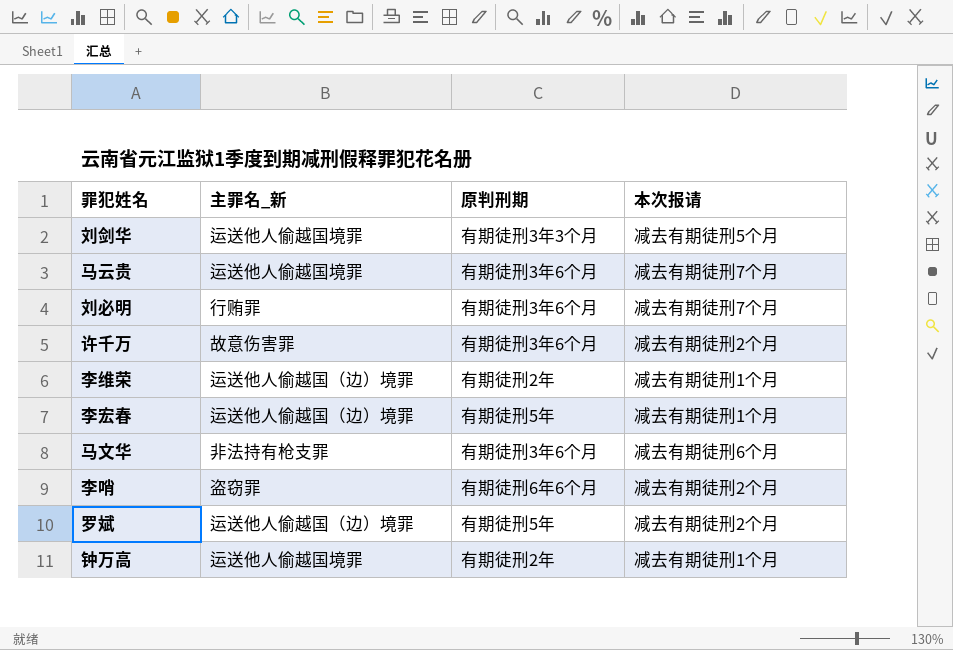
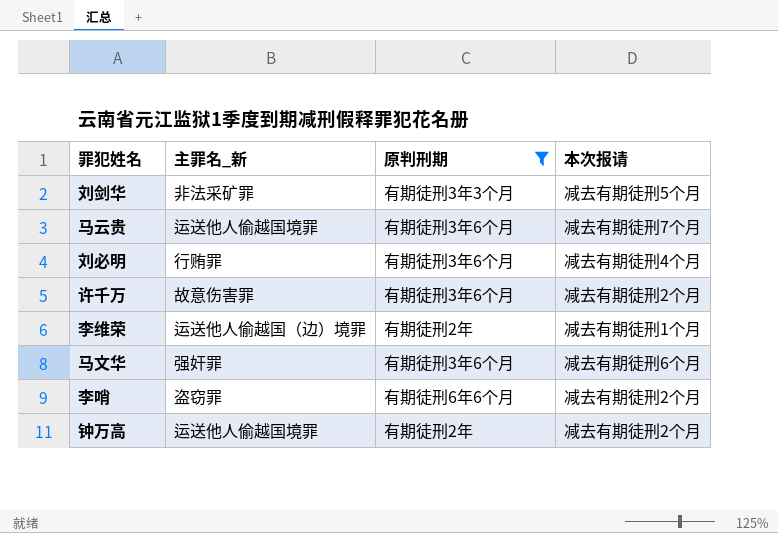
filter: none -> 原判刑期 != 有期徒刑5年
刘剑华 | 主罪名_新: 运送他人偷越国境罪 -> 非法采矿罪
刘必明 | 本次报请: 减去有期徒刑7个月 -> 减去有期徒刑4个月
马文华 | 主罪名_新: 非法持有枪支罪 -> 强奸罪
钟万高 | 本次报请: 减去有期徒刑1个月 -> 减去有期徒刑2个月

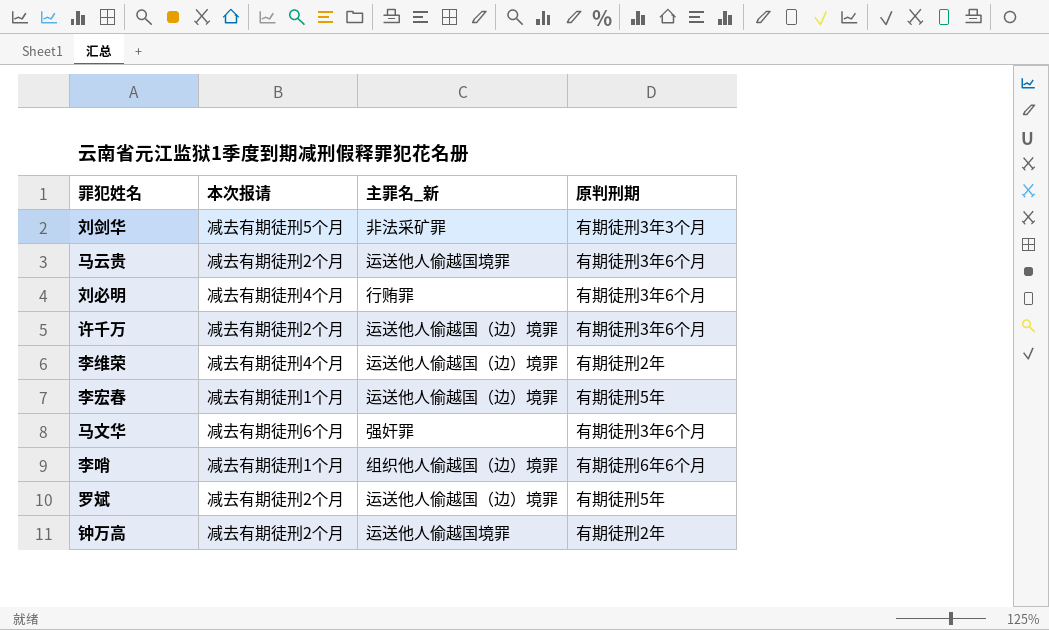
filter: 原判刑期 != 有期徒刑5年 -> none
column 本次报请 | position: 4 -> 2
马云贵 | 本次报请: 减去有期徒刑7个月 -> 减去有期徒刑2个月
许千万 | 主罪名_新: 故意伤害罪 -> 运送他人偷越国（边）境罪
李维荣 | 本次报请: 减去有期徒刑1个月 -> 减去有期徒刑4个月
李哨 | 本次报请: 减去有期徒刑2个月 -> 减去有期徒刑1个月
李哨 | 主罪名_新: 盗窃罪 -> 组织他人偷越国（边）境罪

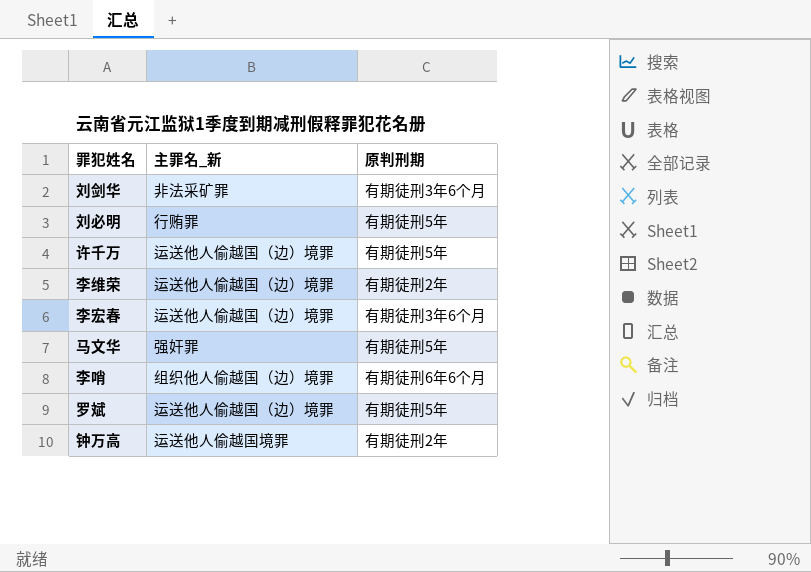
column 本次报请 | position: 2 -> none
row 马云贵: 减去有期徒刑2个月 | 运送他人偷越国境罪 | 有期徒刑3年6个月 -> none
刘剑华 | 原判刑期: 有期徒刑3年3个月 -> 有期徒刑3年6个月
刘必明 | 原判刑期: 有期徒刑3年6个月 -> 有期徒刑5年
许千万 | 原判刑期: 有期徒刑3年6个月 -> 有期徒刑5年
李宏春 | 原判刑期: 有期徒刑5年 -> 有期徒刑3年6个月
马文华 | 原判刑期: 有期徒刑3年6个月 -> 有期徒刑5年

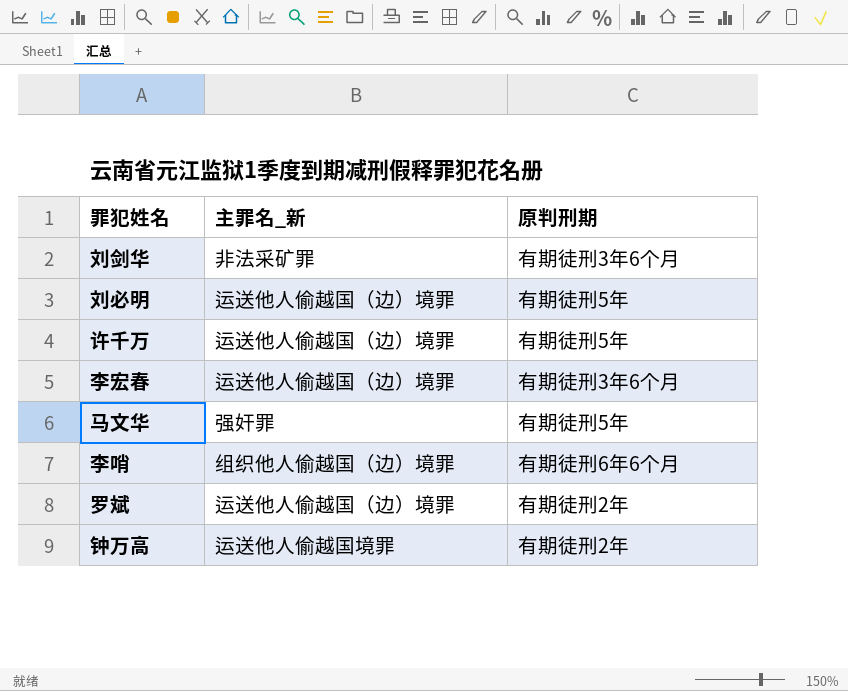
row 李维荣: 运送他人偷越国（边）境罪 | 有期徒刑2年 -> none
刘必明 | 主罪名_新: 行贿罪 -> 运送他人偷越国（边）境罪
罗斌 | 原判刑期: 有期徒刑5年 -> 有期徒刑2年

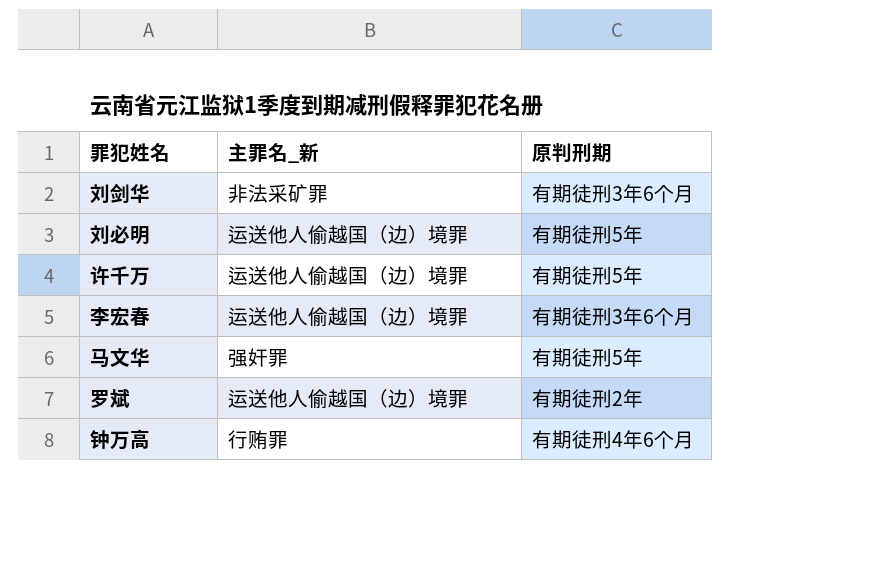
row 李哨: 组织他人偷越国（边）境罪 | 有期徒刑6年6个月 -> none
钟万高 | 主罪名_新: 运送他人偷越国境罪 -> 行贿罪
钟万高 | 原判刑期: 有期徒刑2年 -> 有期徒刑4年6个月

